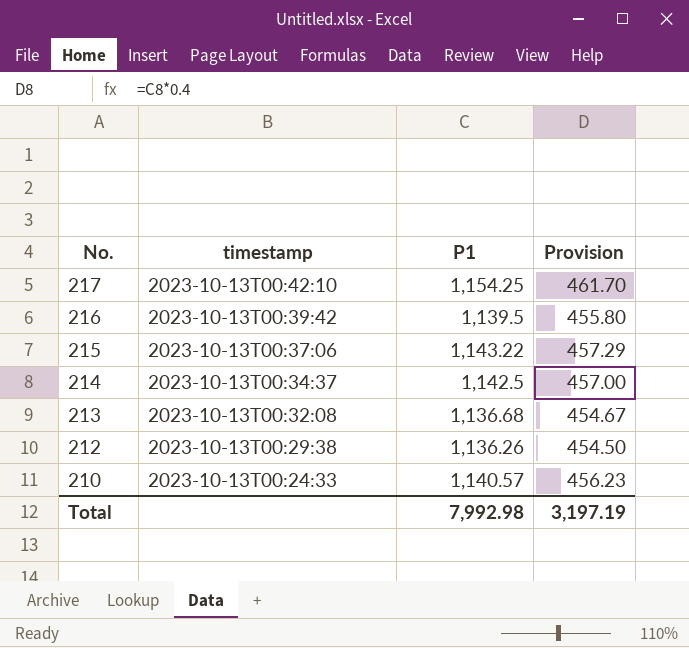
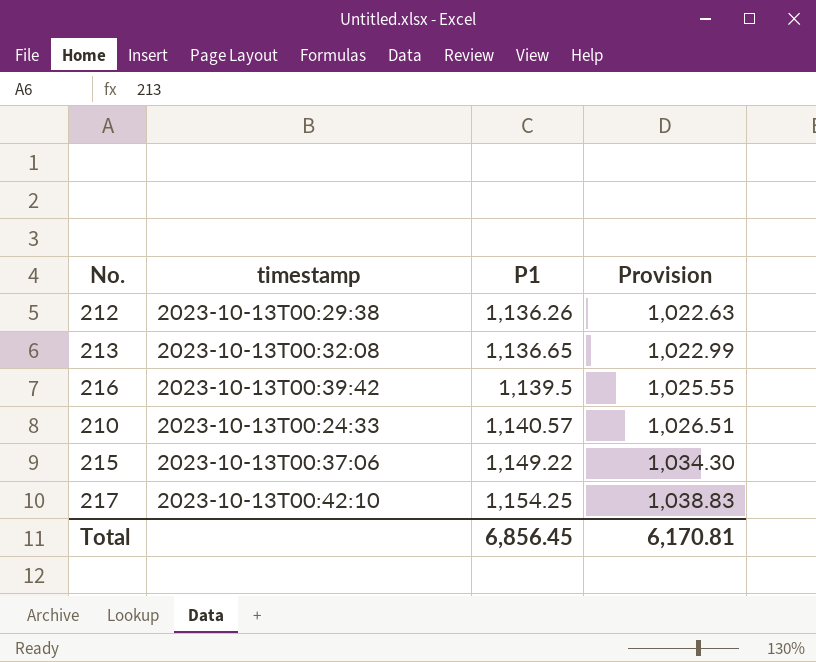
row order: No. descending -> P1 ascending
column Provision | formula: [P1] * 0.4 -> [P1] * 0.9
row 214: 2023-10-13T00:34:37 | 1,142.5 | 457.00 -> none
213 | P1: 1,136.68 -> 1,136.65
215 | P1: 1,143.22 -> 1,149.22
Total | P1: 7,992.98 -> 6,856.45
Total | Provision: 3,197.19 -> 6,170.81

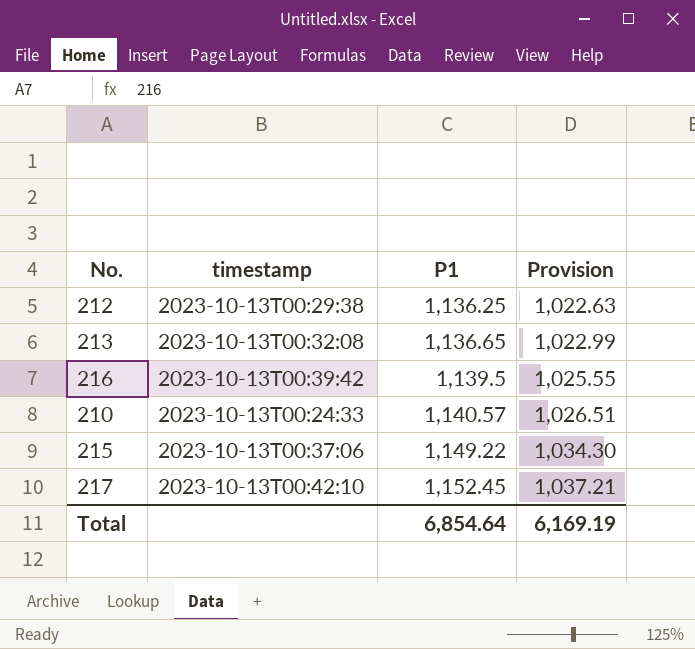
212 | P1: 1,136.26 -> 1,136.25
217 | P1: 1,154.25 -> 1,152.45
217 | Provision: 1,038.83 -> 1,037.21
Total | P1: 6,856.45 -> 6,854.64
Total | Provision: 6,170.81 -> 6,169.19

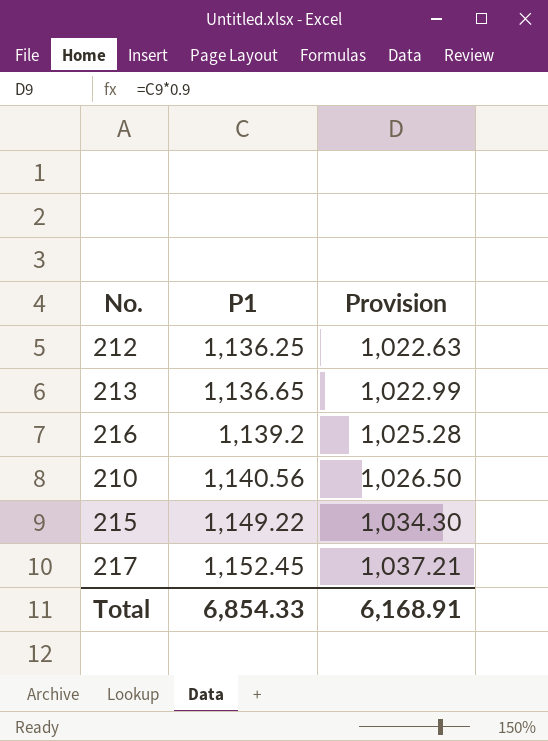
column timestamp | position: 2 -> none
216 | P1: 1,139.5 -> 1,139.2
216 | Provision: 1,025.55 -> 1,025.28
210 | P1: 1,140.57 -> 1,140.56
210 | Provision: 1,026.51 -> 1,026.50
Total | P1: 6,854.64 -> 6,854.33
Total | Provision: 6,169.19 -> 6,168.91

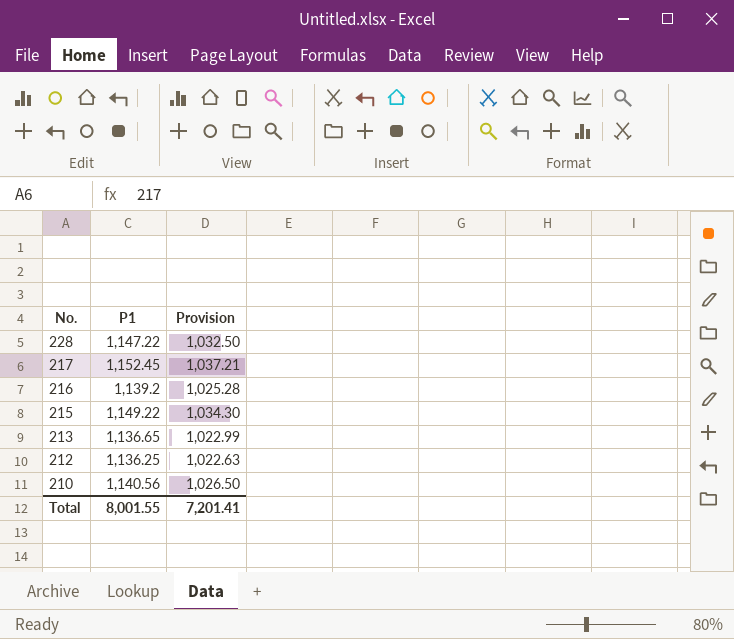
row order: P1 ascending -> No. descending
row 228: none -> 1,147.22 | 1,032.50
Total | P1: 6,854.33 -> 8,001.55
Total | Provision: 6,168.91 -> 7,201.41

